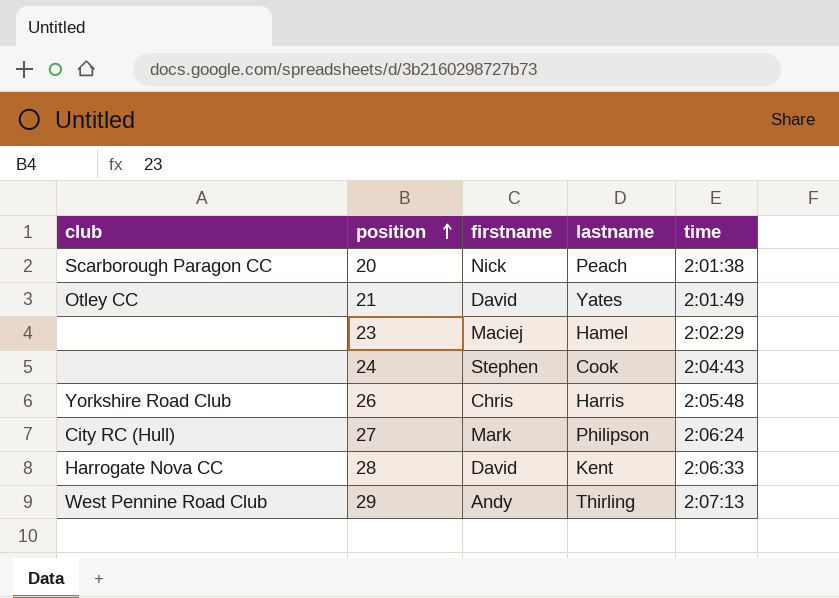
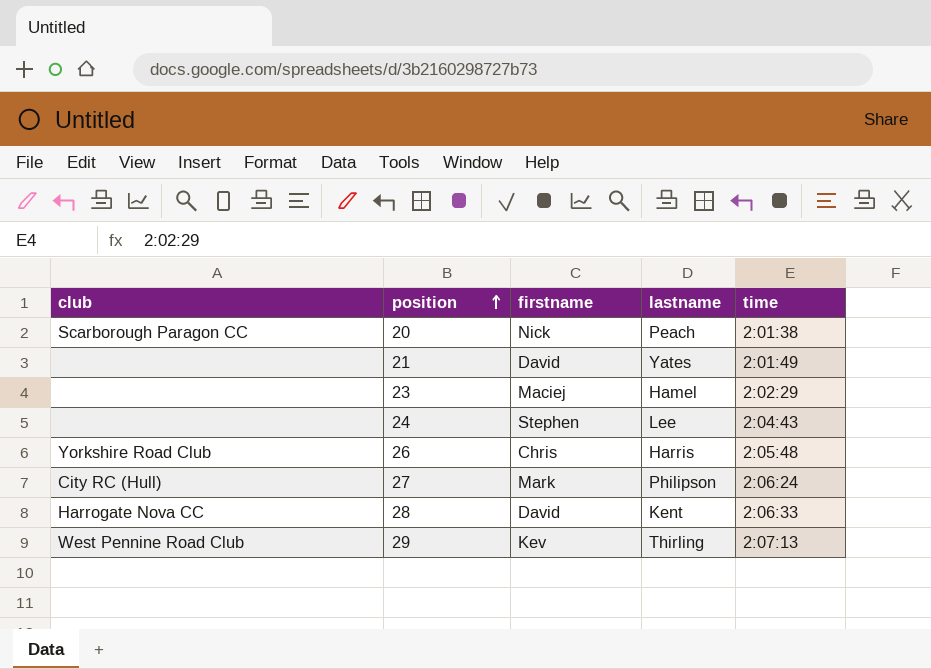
21 | club: Otley CC -> none
24 | lastname: Cook -> Lee
29 | firstname: Andy -> Kev

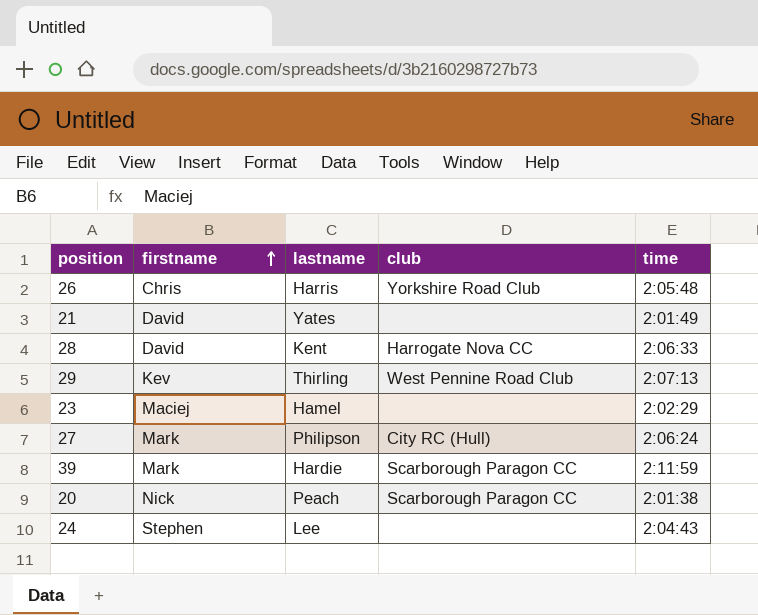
row order: position ascending -> firstname ascending
column club | position: 1 -> 4
row 39: none -> Mark | Hardie | Scarborough Paragon CC | 2:11:59

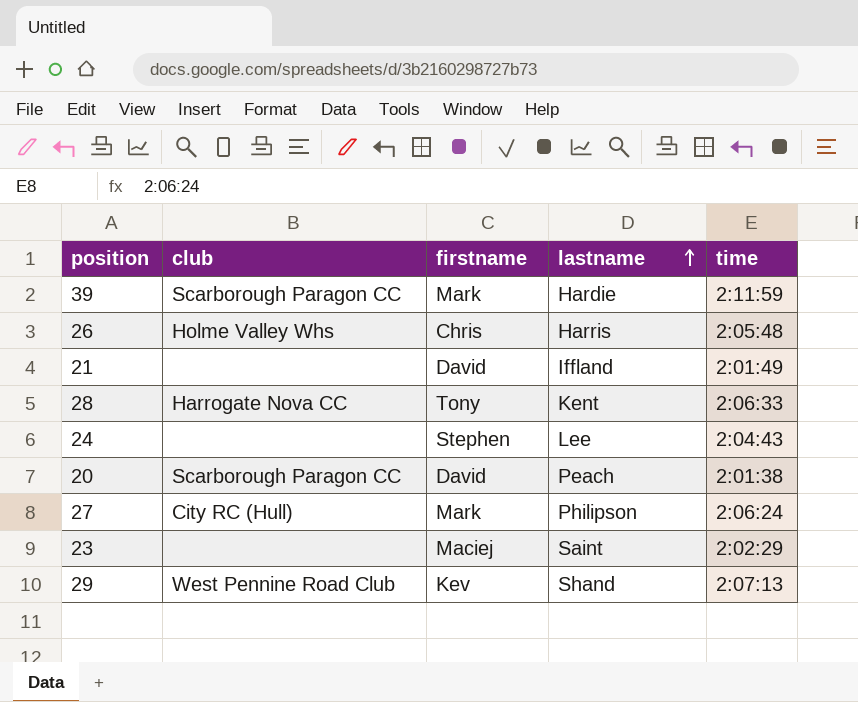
row order: firstname ascending -> lastname ascending
column club | position: 4 -> 2
26 | club: Yorkshire Road Club -> Holme Valley Whs
21 | lastname: Yates -> Iffland
28 | firstname: David -> Tony
20 | firstname: Nick -> David
23 | lastname: Hamel -> Saint
29 | lastname: Thirling -> Shand

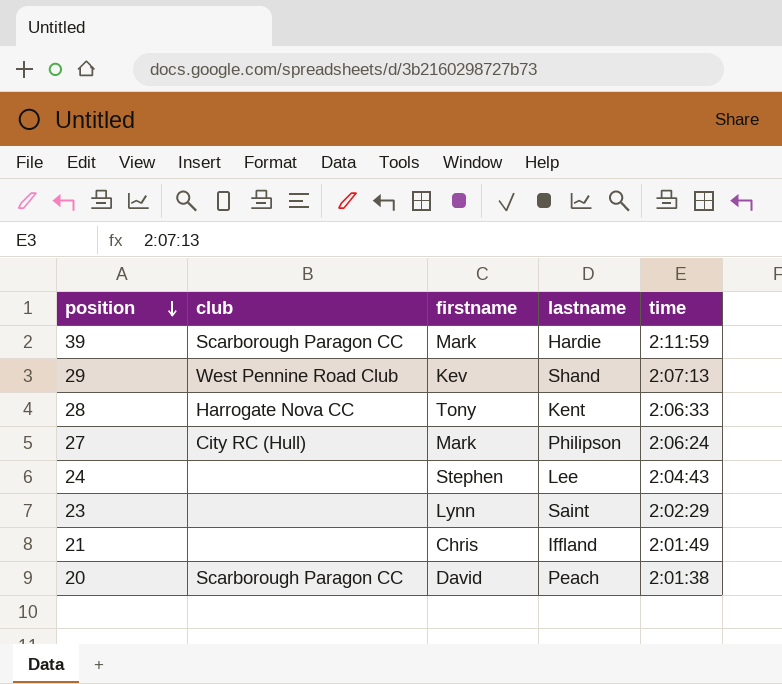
row order: lastname ascending -> position descending
row 26: Holme Valley Whs | Chris | Harris | 2:05:48 -> none
23 | firstname: Maciej -> Lynn
21 | firstname: David -> Chris

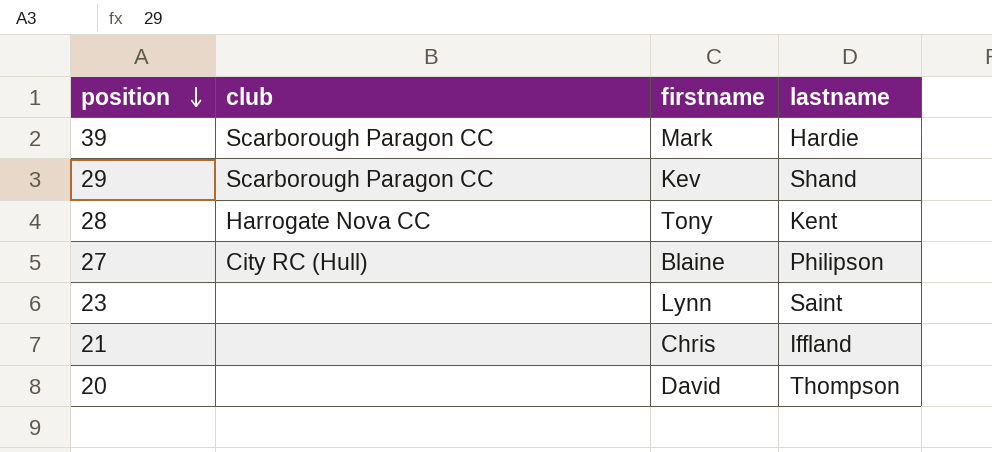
column time | position: 5 -> none
row 24: none | Stephen | Lee | 2:04:43 -> none
29 | club: West Pennine Road Club -> Scarborough Paragon CC
27 | firstname: Mark -> Blaine
20 | club: Scarborough Paragon CC -> none
20 | lastname: Peach -> Thompson

